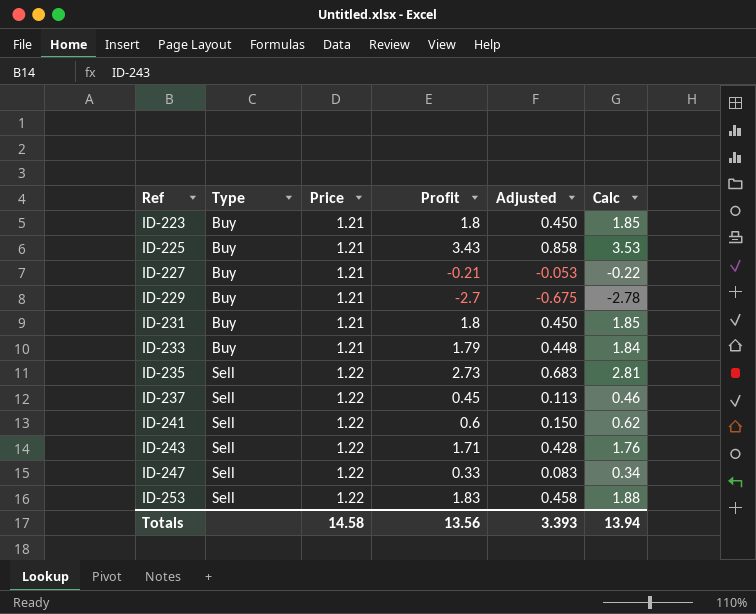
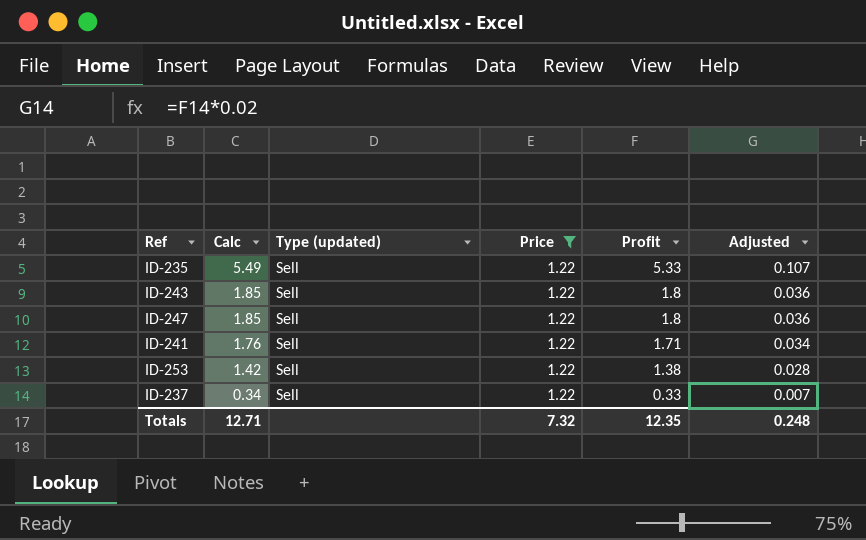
filter: none -> Price = 1.22
row order: Ref ascending -> Calc descending
column Calc | position: 6 -> 2
column name: Type -> Type (updated)
column Adjusted | formula: [Profit] * 0.25 -> [Profit] * 0.02
ID-235 | Calc: 2.81 -> 5.49
ID-235 | Profit: 2.73 -> 5.33
ID-243 | Calc: 1.76 -> 1.85
ID-243 | Profit: 1.71 -> 1.8
ID-247 | Calc: 0.34 -> 1.85
ID-247 | Profit: 0.33 -> 1.8
ID-241 | Calc: 0.62 -> 1.76
ID-241 | Profit: 0.6 -> 1.71
ID-253 | Calc: 1.88 -> 1.42
ID-253 | Profit: 1.83 -> 1.38
ID-237 | Calc: 0.46 -> 0.34
ID-237 | Profit: 0.45 -> 0.33
Totals | Calc: 13.94 -> 12.71
Totals | Price: 14.58 -> 7.32
Totals | Profit: 13.56 -> 12.35
Totals | Adjusted: 3.393 -> 0.248

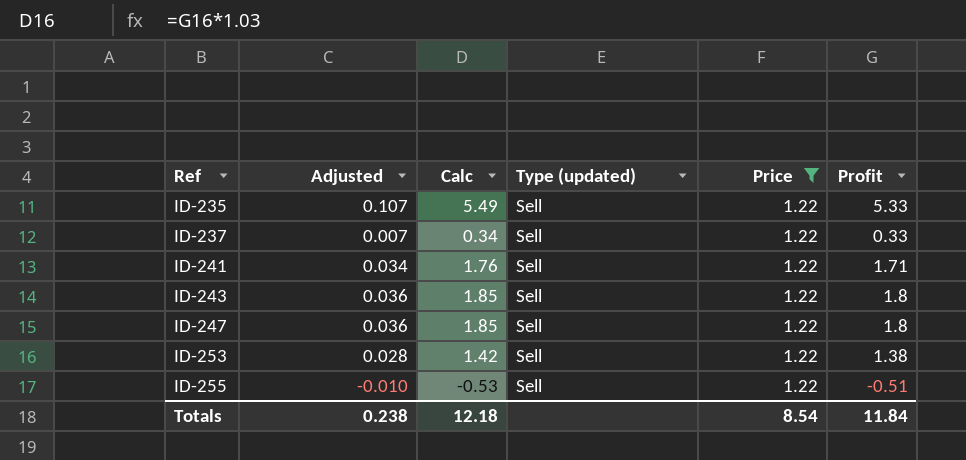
row order: Calc descending -> Ref ascending
column Adjusted | position: 6 -> 2
row ID-255: none -> -0.010 | -0.53 | Sell | 1.22 | -0.51
Totals | Adjusted: 0.248 -> 0.238
Totals | Calc: 12.71 -> 12.18
Totals | Price: 7.32 -> 8.54
Totals | Profit: 12.35 -> 11.84

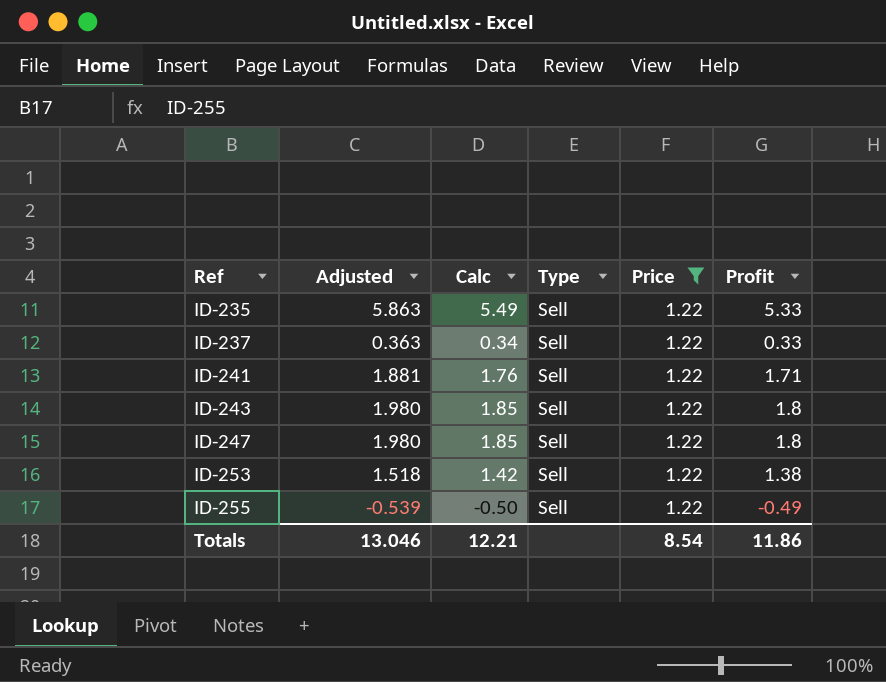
column Adjusted | formula: [Profit] * 0.02 -> [Profit] * 1.1
column name: Type (updated) -> Type
ID-255 | Calc: -0.53 -> -0.50
ID-255 | Profit: -0.51 -> -0.49
Totals | Adjusted: 0.238 -> 13.046
Totals | Calc: 12.18 -> 12.21
Totals | Profit: 11.84 -> 11.86

